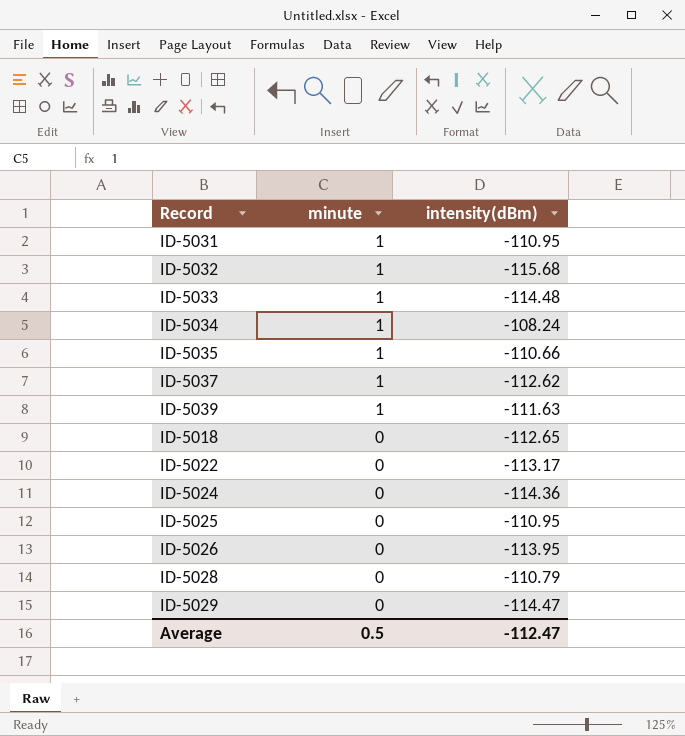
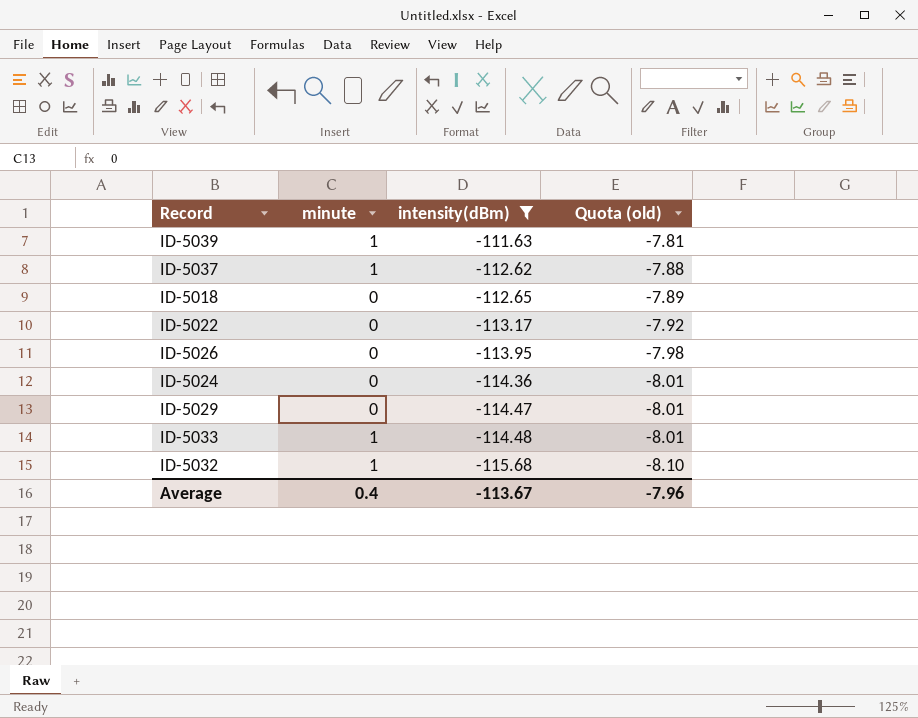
filter: none -> intensity(dBm) <= -111.63
row order: minute descending -> intensity(dBm) descending
column Quota (old) | formula: none -> [intensity(dBm)] * 0.07
Average | minute: 0.5 -> 0.4
Average | intensity(dBm): -112.47 -> -113.67

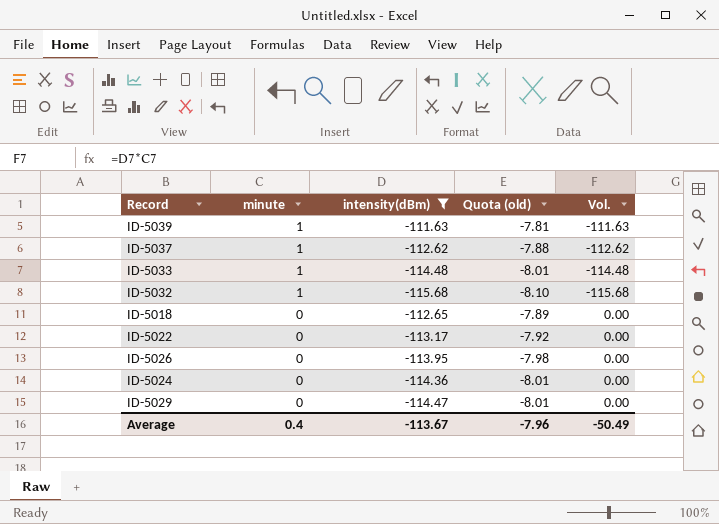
row order: intensity(dBm) descending -> minute descending
column Vol. | formula: none -> [minute] * [intensity(dBm)]

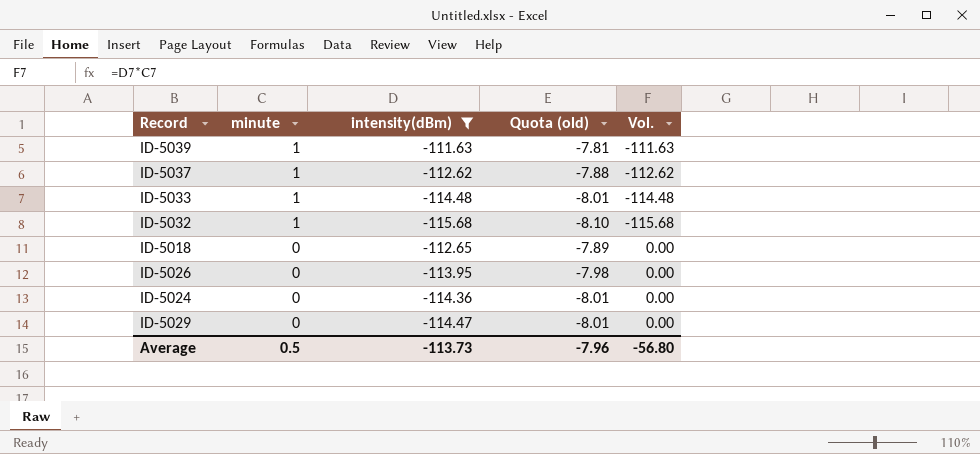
row ID-5022: 0 | -113.17 | -7.92 | 0.00 -> none
Average | minute: 0.4 -> 0.5
Average | intensity(dBm): -113.67 -> -113.73
Average | Vol.: -50.49 -> -56.80

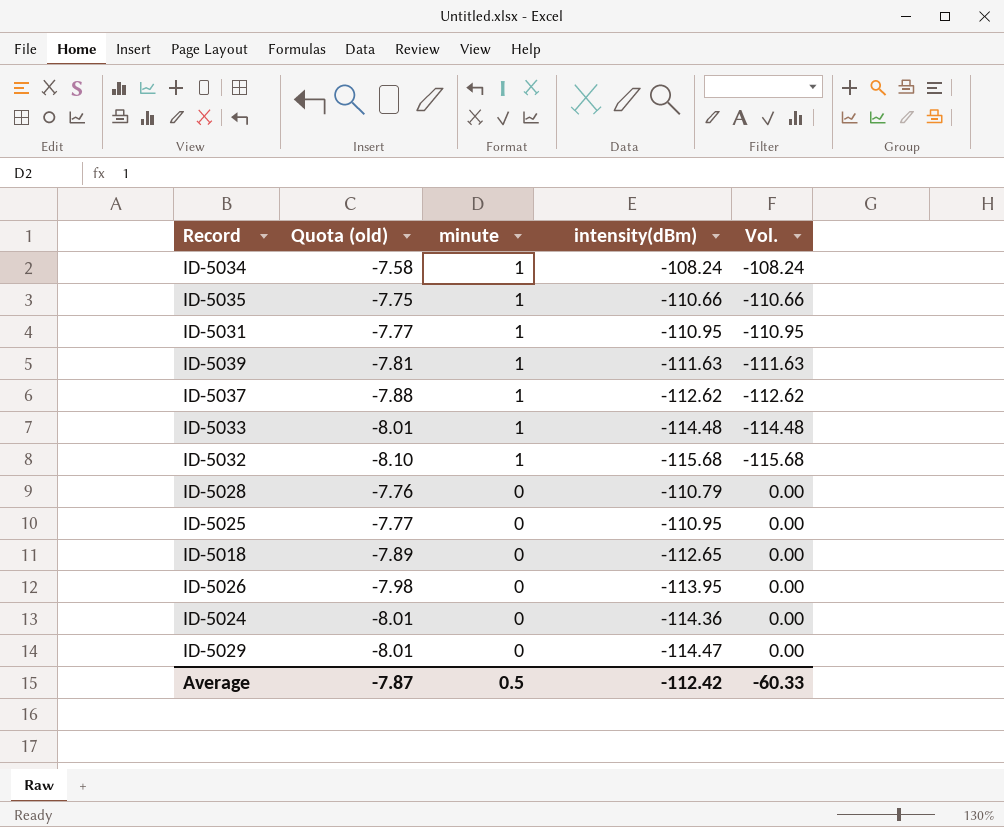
filter: intensity(dBm) <= -111.63 -> none
column Quota (old) | position: 4 -> 2
Average | Quota (old): -7.96 -> -7.87
Average | intensity(dBm): -113.73 -> -112.42
Average | Vol.: -56.80 -> -60.33

